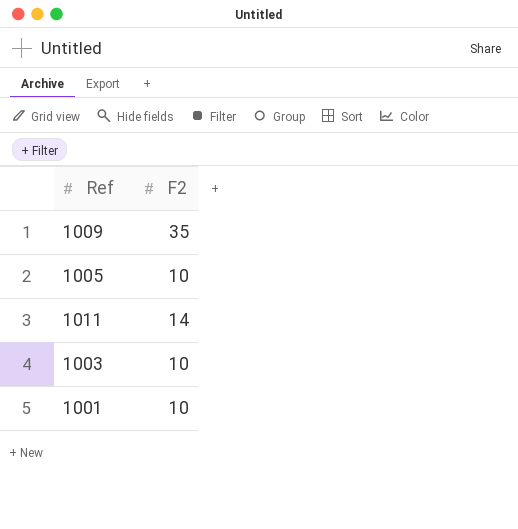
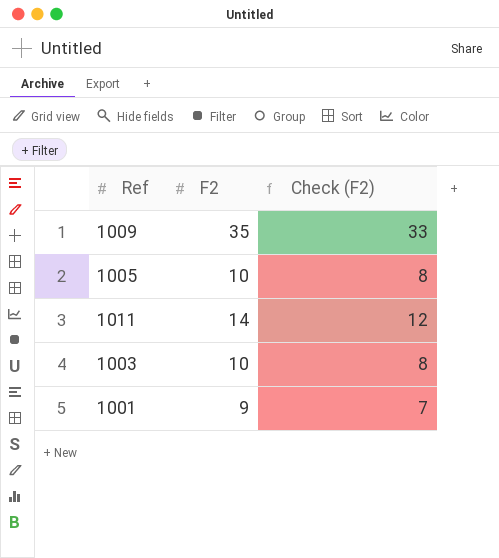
column Check (F2) | formula: none -> [F2] - 2
1001 | F2: 10 -> 9

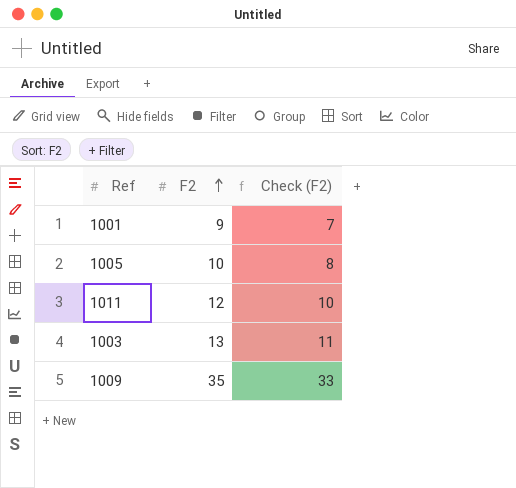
row order: none -> F2 ascending
1011 | F2: 14 -> 12
1011 | Check (F2): 12 -> 10
1003 | F2: 10 -> 13
1003 | Check (F2): 8 -> 11

